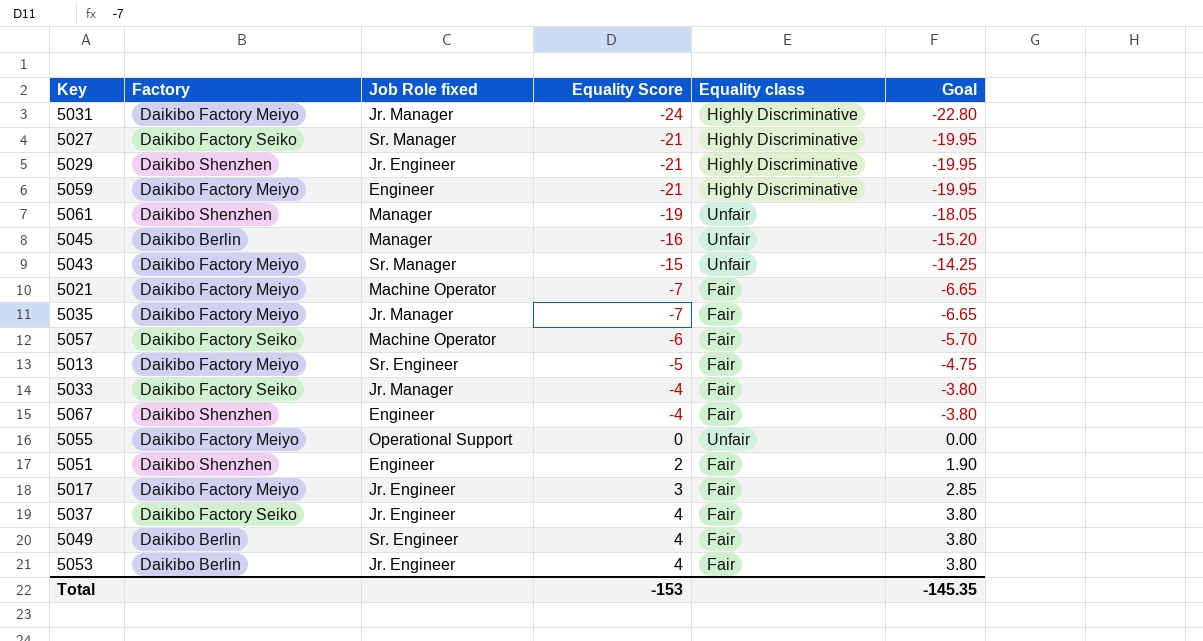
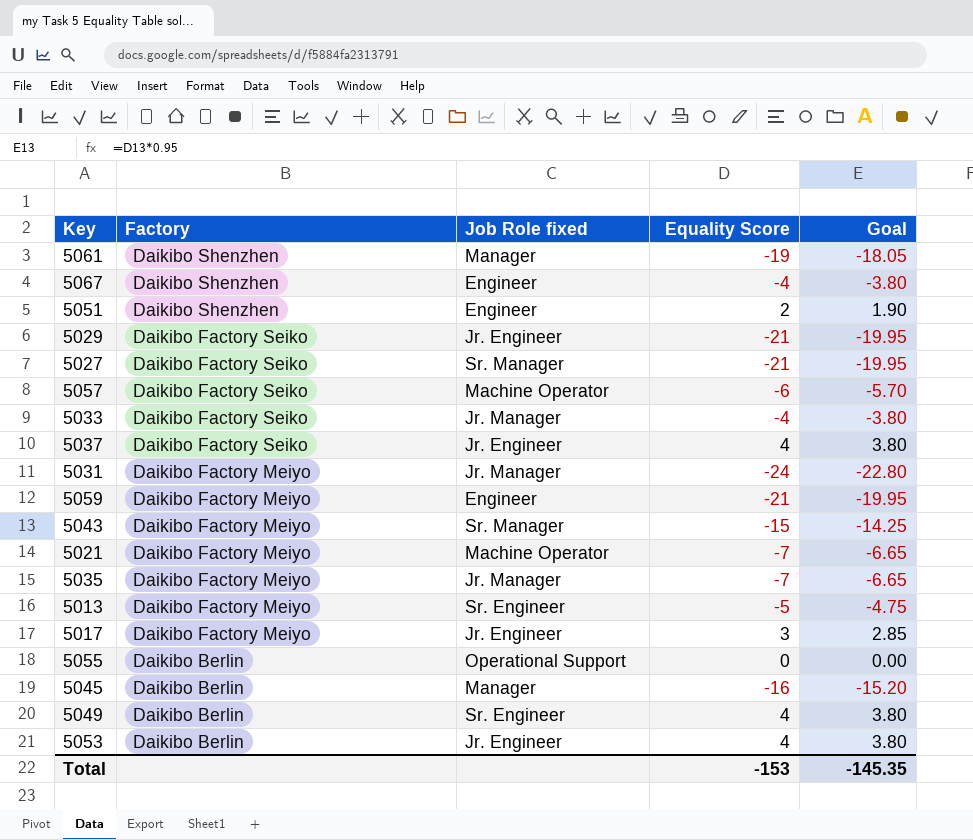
row order: Equality Score ascending -> Factory descending
column Equality class | position: 5 -> none
5029 | Factory: Daikibo Shenzhen -> Daikibo Factory Seiko
5055 | Factory: Daikibo Factory Meiyo -> Daikibo Berlin

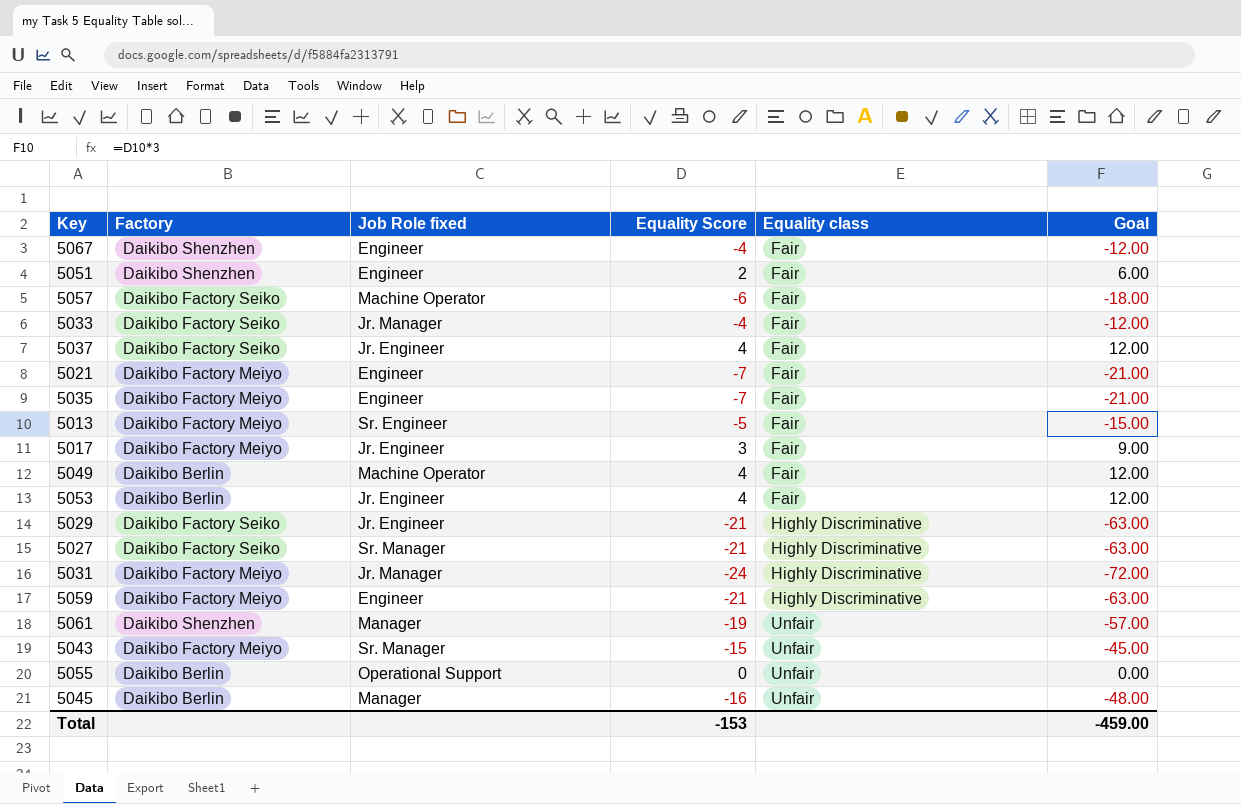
row order: Factory descending -> Equality class ascending
column Equality class | position: none -> 5
column Goal | formula: [Equality Score] * 0.95 -> [Equality Score] * 3
5021 | Job Role fixed: Machine Operator -> Engineer
5035 | Job Role fixed: Jr. Manager -> Engineer
5049 | Job Role fixed: Sr. Engineer -> Machine Operator
Total | Goal: -145.35 -> -459.00

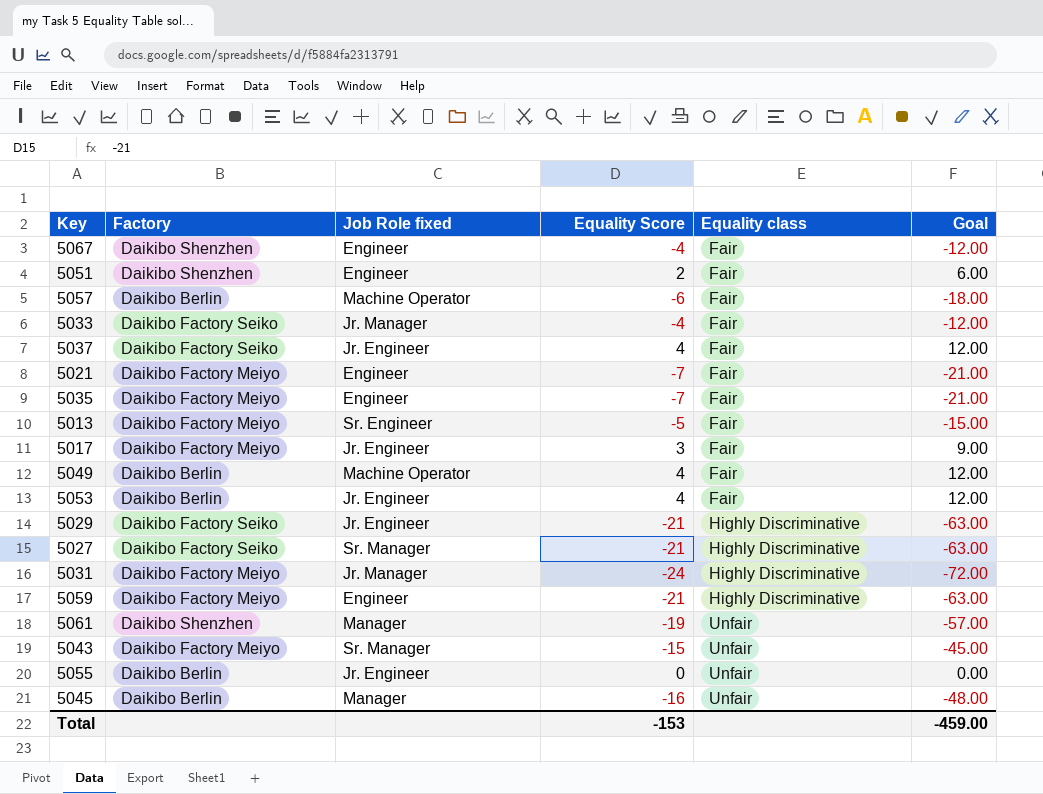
5057 | Factory: Daikibo Factory Seiko -> Daikibo Berlin
5055 | Job Role fixed: Operational Support -> Jr. Engineer

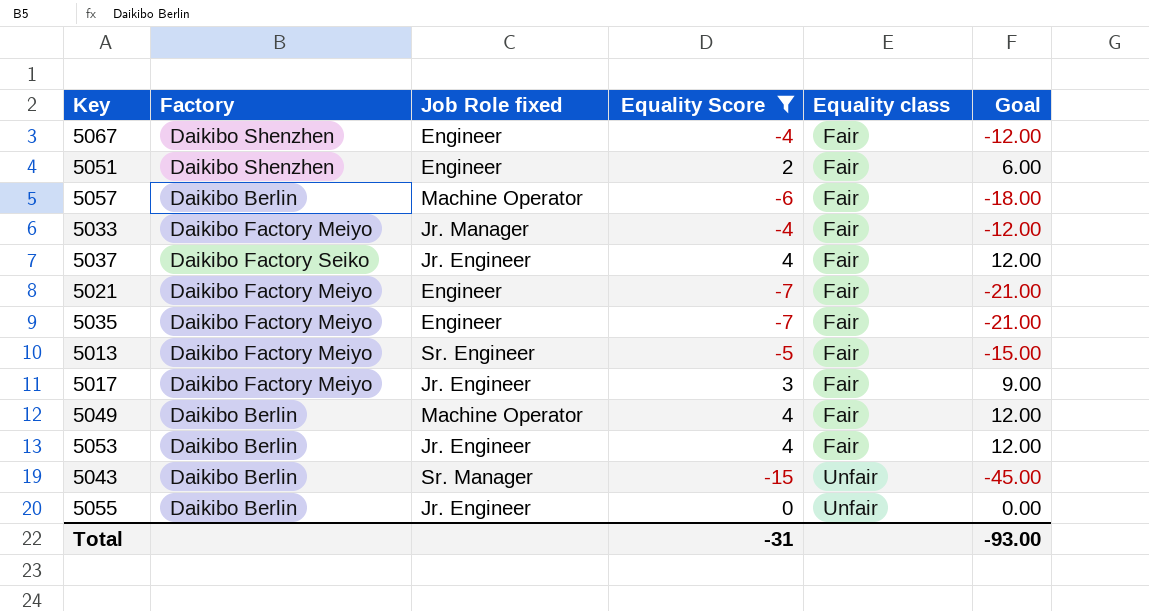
filter: none -> Equality Score >= -15
5033 | Factory: Daikibo Factory Seiko -> Daikibo Factory Meiyo
5043 | Factory: Daikibo Factory Meiyo -> Daikibo Berlin
Total | Equality Score: -153 -> -31
Total | Goal: -459.00 -> -93.00

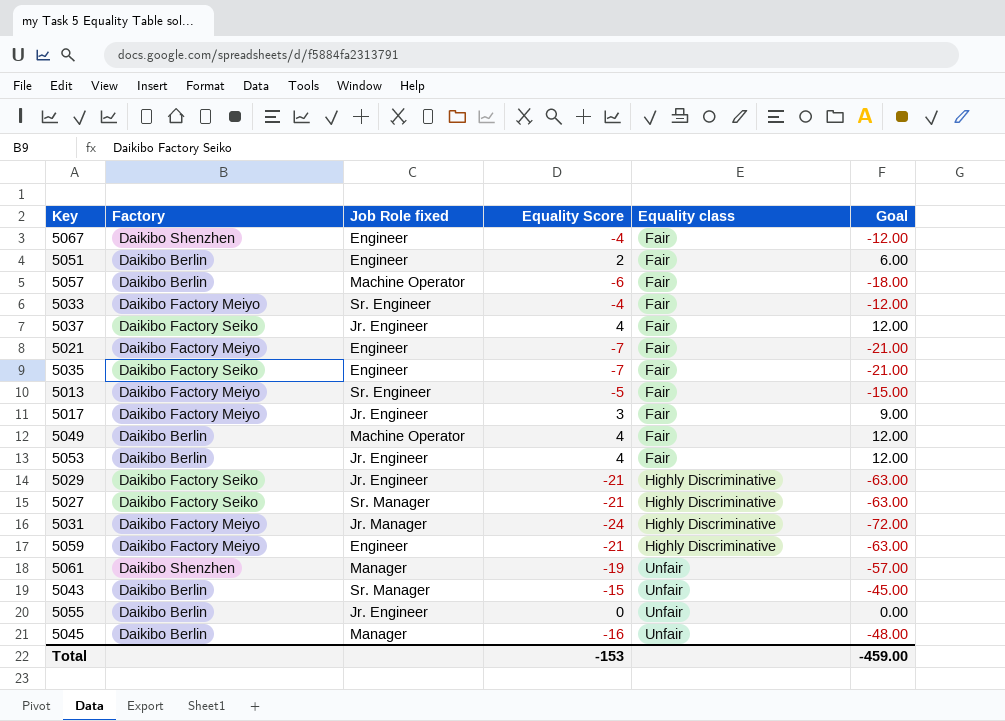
filter: Equality Score >= -15 -> none
5051 | Factory: Daikibo Shenzhen -> Daikibo Berlin
5033 | Job Role fixed: Jr. Manager -> Sr. Engineer
5035 | Factory: Daikibo Factory Meiyo -> Daikibo Factory Seiko
Total | Equality Score: -31 -> -153
Total | Goal: -93.00 -> -459.00

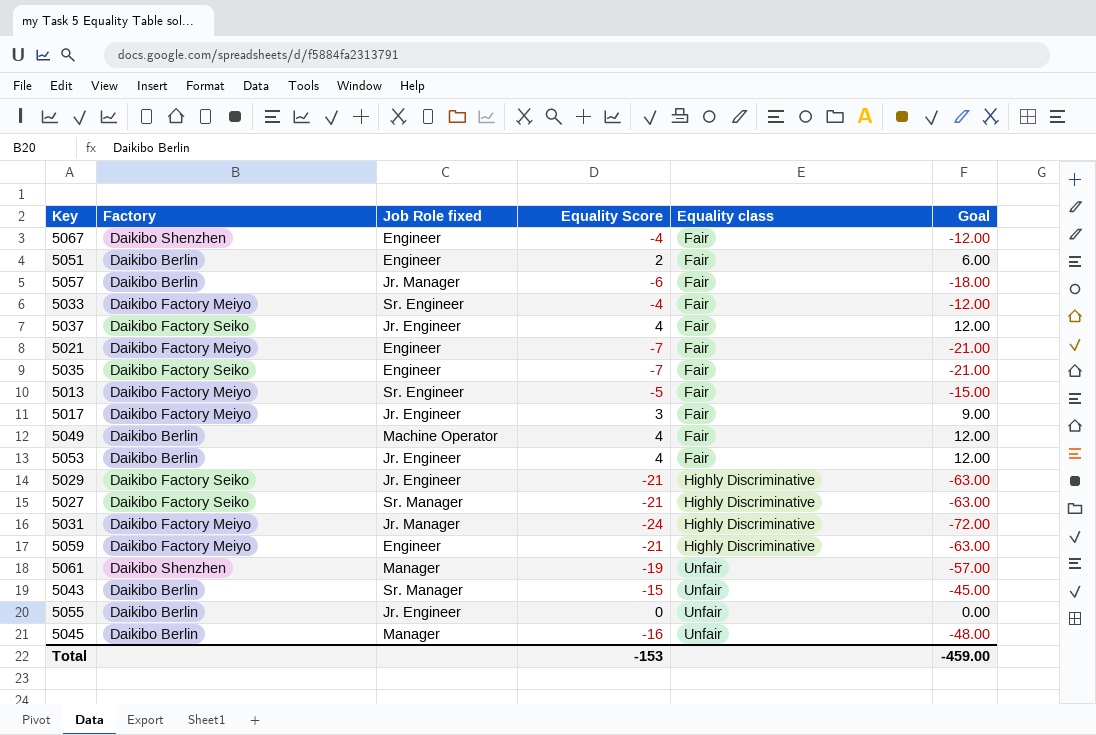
5057 | Job Role fixed: Machine Operator -> Jr. Manager

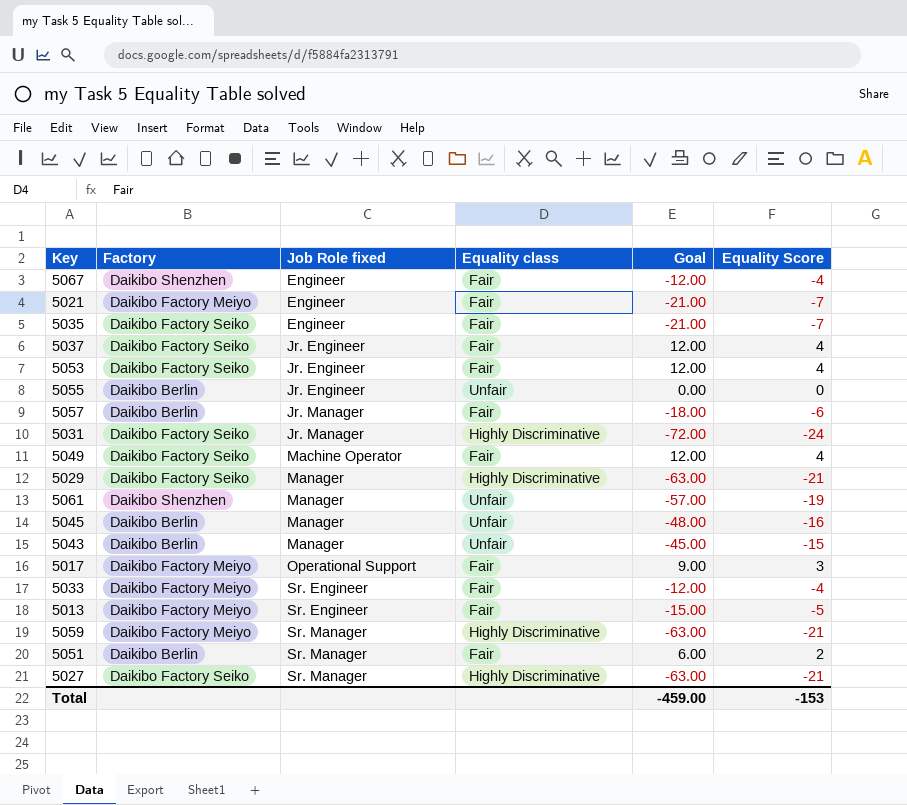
row order: Equality class ascending -> Job Role fixed ascending
column Equality Score | position: 4 -> 6
5053 | Factory: Daikibo Berlin -> Daikibo Factory Seiko
5031 | Factory: Daikibo Factory Meiyo -> Daikibo Factory Seiko
5049 | Factory: Daikibo Berlin -> Daikibo Factory Seiko
5029 | Job Role fixed: Jr. Engineer -> Manager
5043 | Job Role fixed: Sr. Manager -> Manager
5017 | Job Role fixed: Jr. Engineer -> Operational Support
5059 | Job Role fixed: Engineer -> Sr. Manager
5051 | Job Role fixed: Engineer -> Sr. Manager

